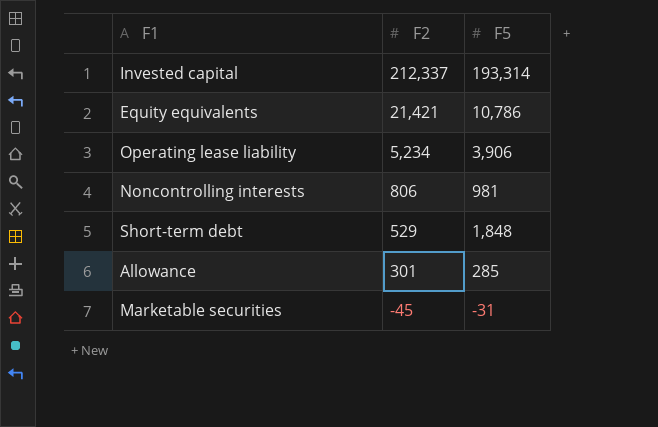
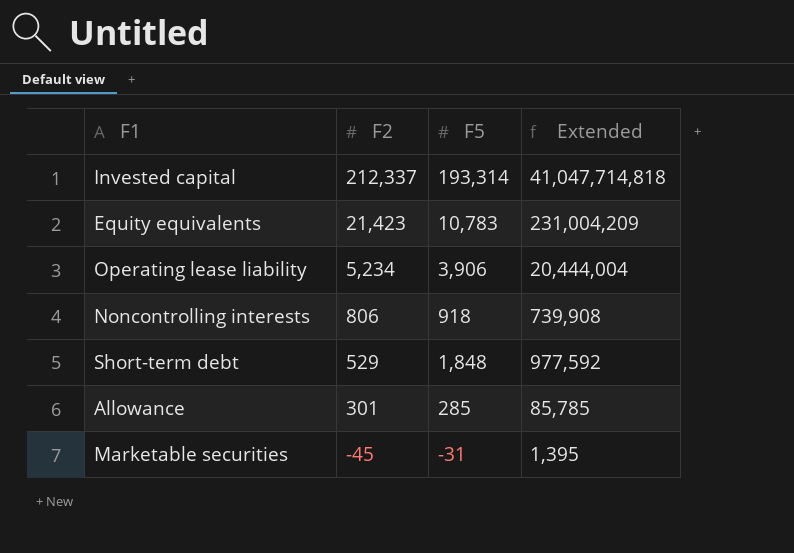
column Extended | formula: none -> [F2] * [F5]
Equity equivalents | F2: 21,421 -> 21,423
Equity equivalents | F5: 10,786 -> 10,783
Noncontrolling interests | F5: 981 -> 918

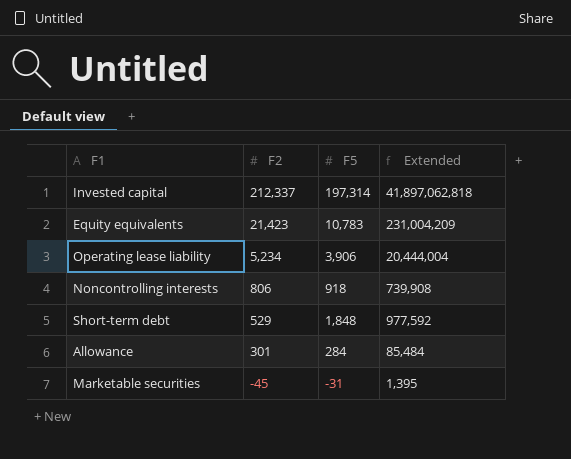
Invested capital | F5: 193,314 -> 197,314
Invested capital | Extended: 41,047,714,818 -> 41,897,062,818
Allowance | F5: 285 -> 284
Allowance | Extended: 85,785 -> 85,484

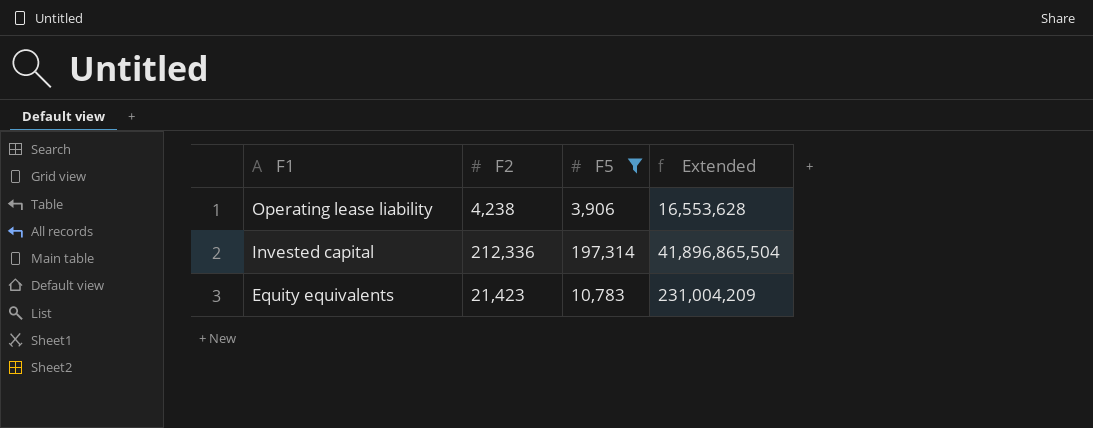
filter: none -> F5 >= 3,906
row order: F2 descending -> F1 descending
Operating lease liability | F2: 5,234 -> 4,238
Operating lease liability | Extended: 20,444,004 -> 16,553,628
Invested capital | F2: 212,337 -> 212,336
Invested capital | Extended: 41,897,062,818 -> 41,896,865,504

